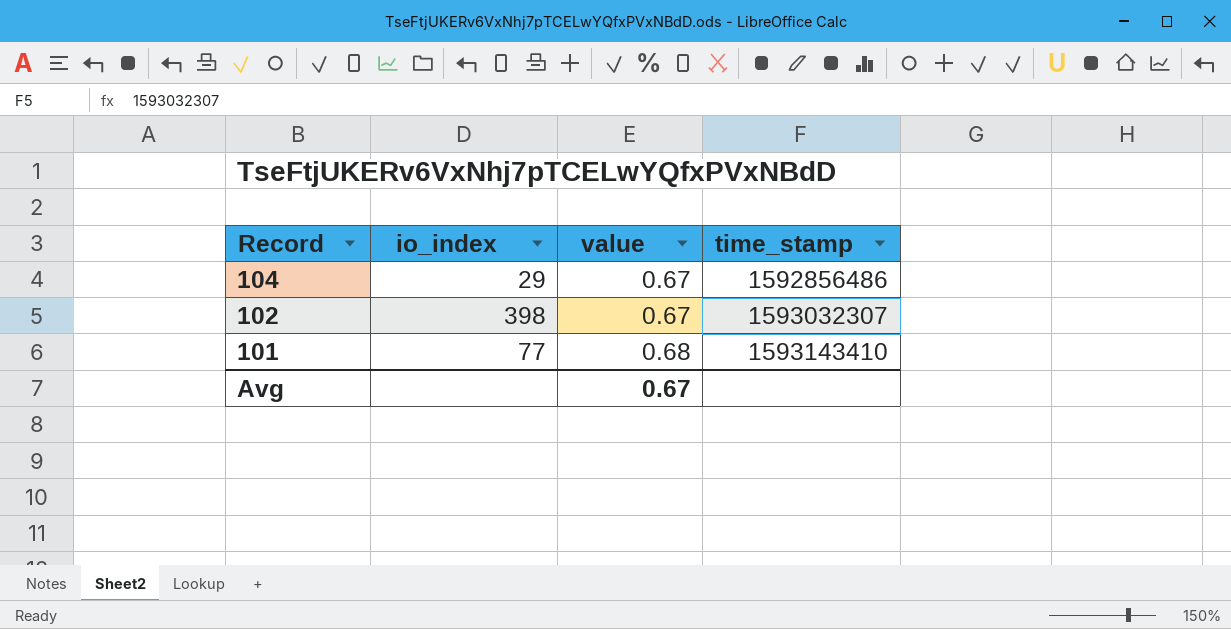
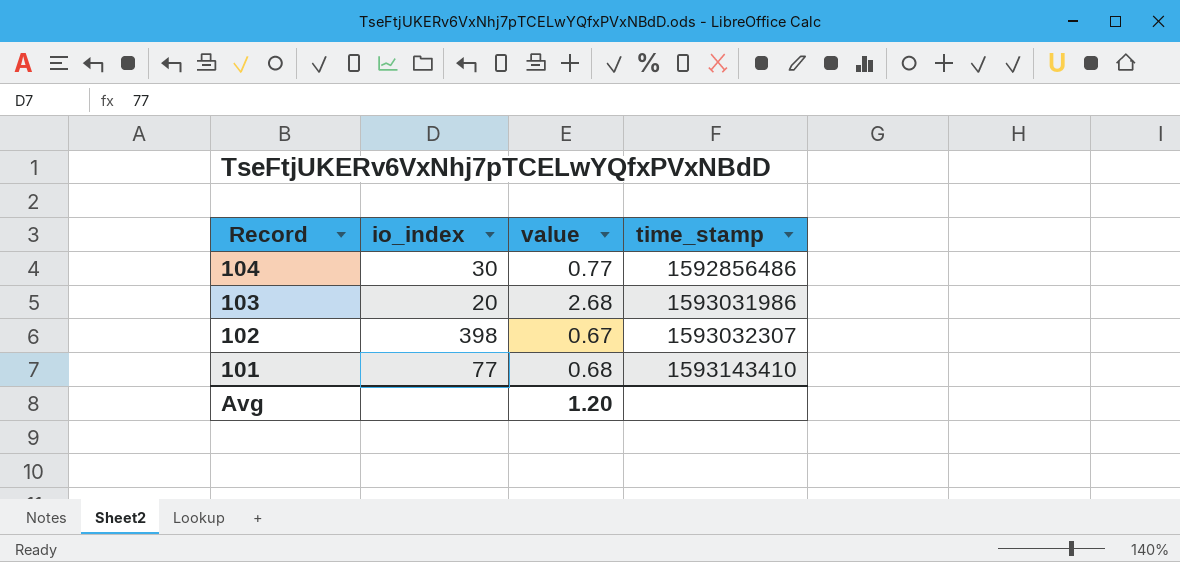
104 | io_index: 29 -> 30
104 | value: 0.67 -> 0.77
row 103: none -> 20 | 2.68 | 1593031986
Avg | value: 0.67 -> 1.20

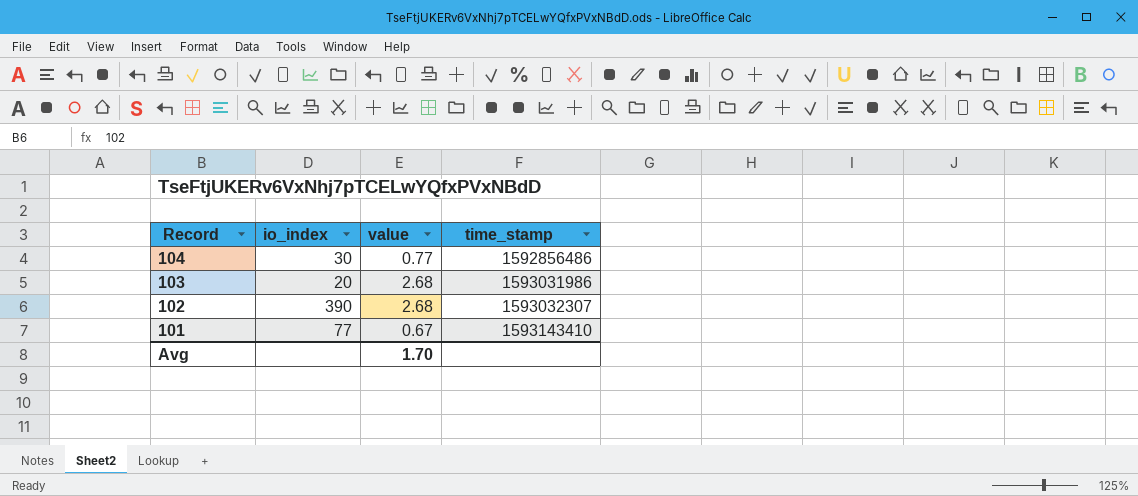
102 | io_index: 398 -> 390
102 | value: 0.67 -> 2.68
101 | value: 0.68 -> 0.67
Avg | value: 1.20 -> 1.70

